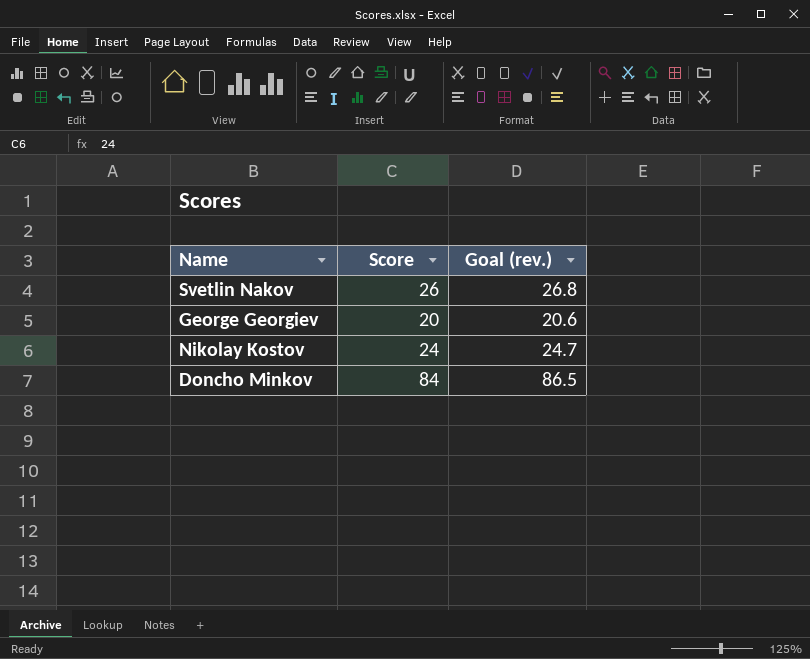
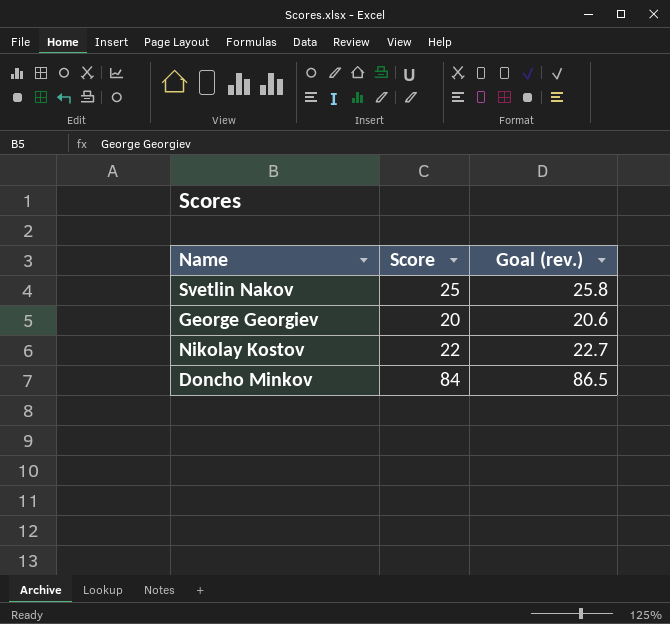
Svetlin Nakov | Score: 26 -> 25
Svetlin Nakov | Goal (rev.): 26.8 -> 25.8
Nikolay Kostov | Score: 24 -> 22
Nikolay Kostov | Goal (rev.): 24.7 -> 22.7

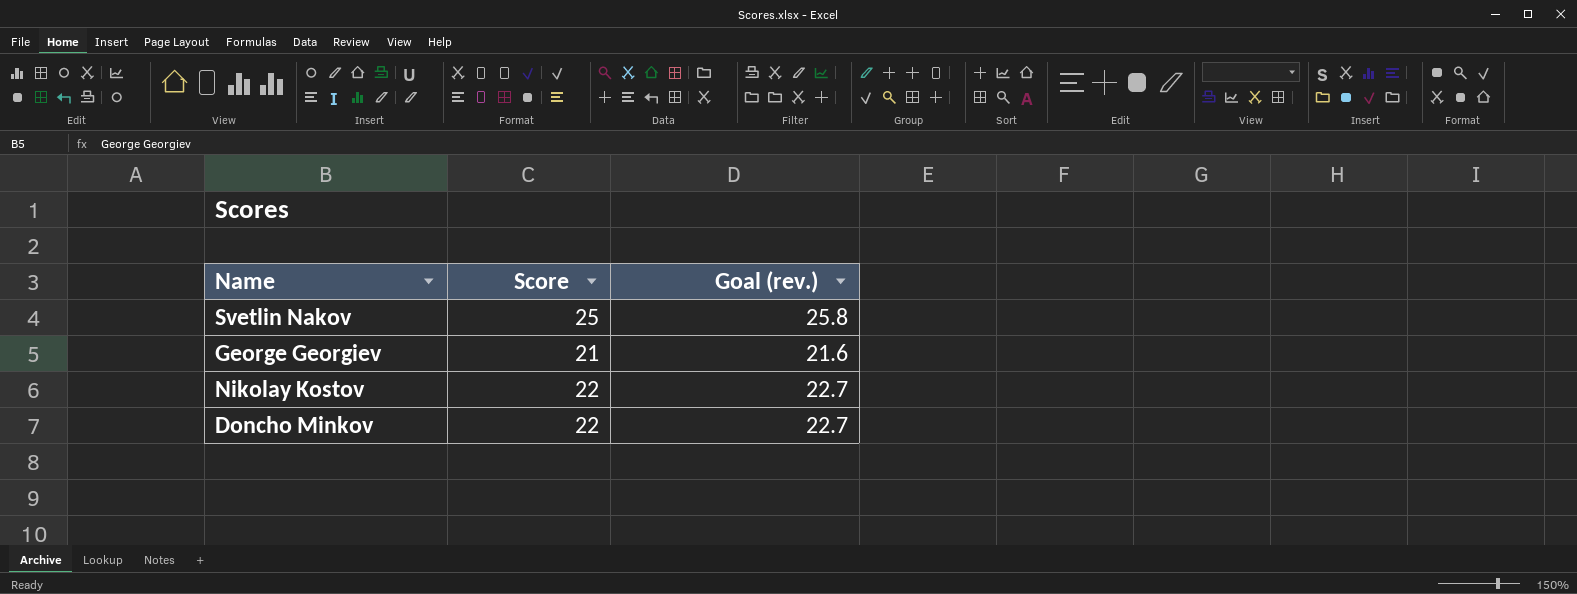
George Georgiev | Score: 20 -> 21
George Georgiev | Goal (rev.): 20.6 -> 21.6
Doncho Minkov | Score: 84 -> 22
Doncho Minkov | Goal (rev.): 86.5 -> 22.7

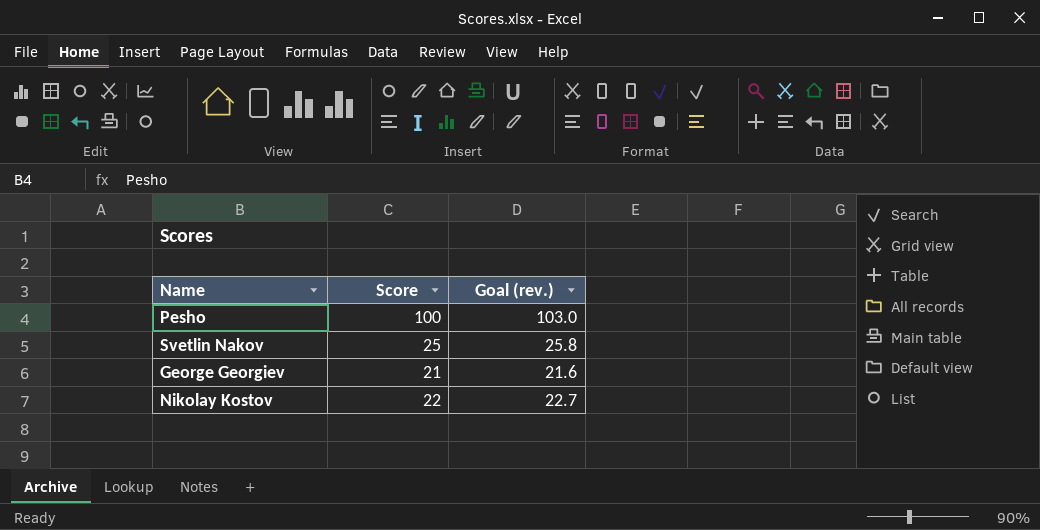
row Doncho Minkov: 22 | 22.7 -> none
row Pesho: none -> 100 | 103.0

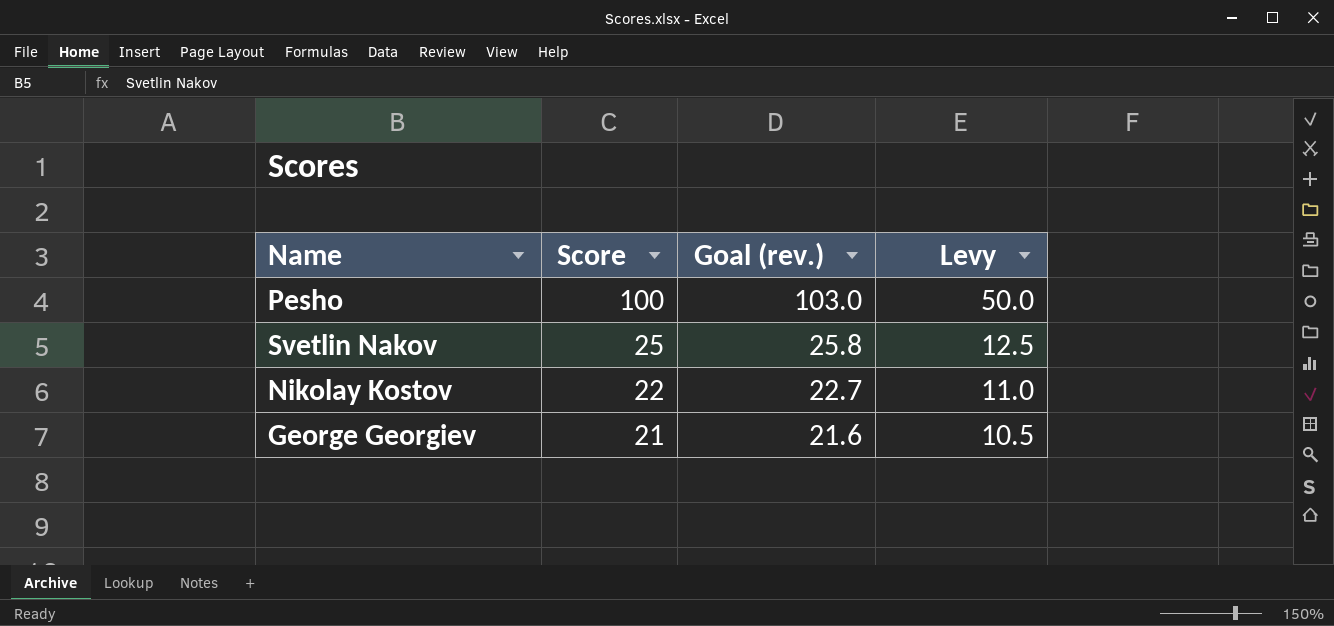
row order: none -> Score descending
column Levy | formula: none -> [Score] * 0.5

